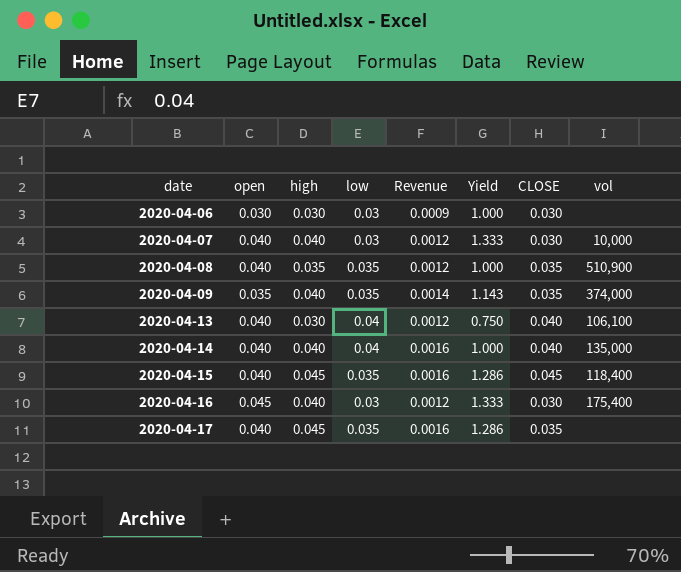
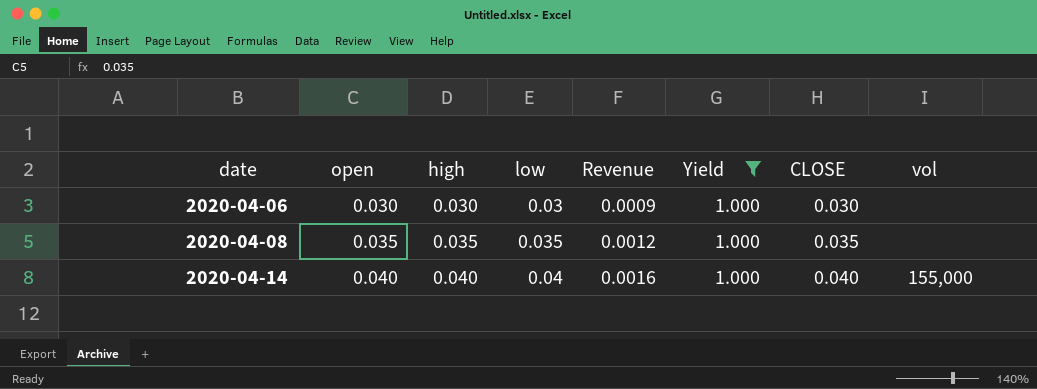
filter: none -> Yield = 1.000
2020-04-08 | open: 0.040 -> 0.035
2020-04-08 | vol: 510,900 -> none
2020-04-14 | vol: 135,000 -> 155,000

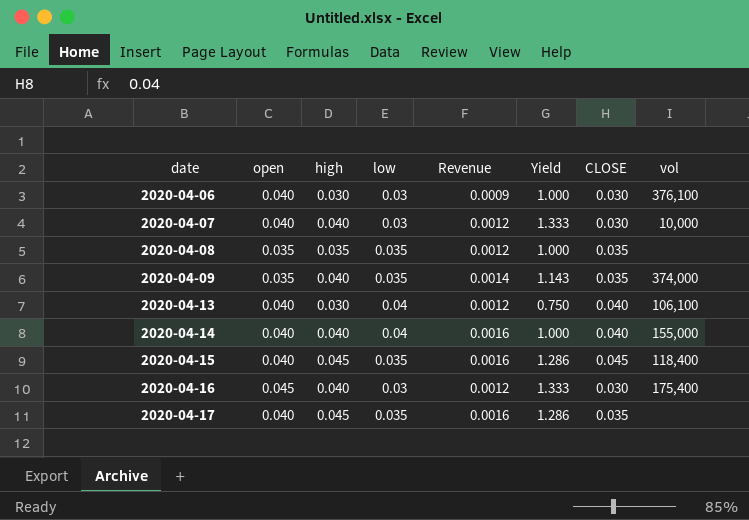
filter: Yield = 1.000 -> none
2020-04-06 | open: 0.030 -> 0.040
2020-04-06 | vol: none -> 376,100

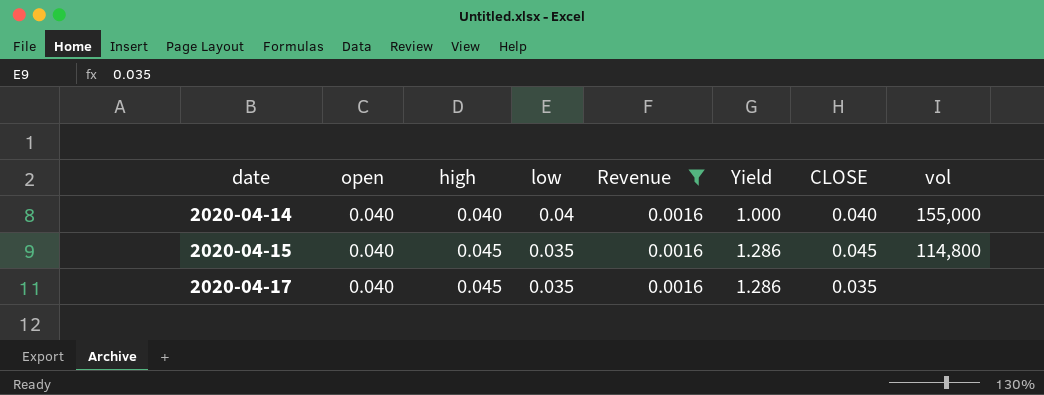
filter: none -> Revenue = 0.0016
2020-04-15 | vol: 118,400 -> 114,800

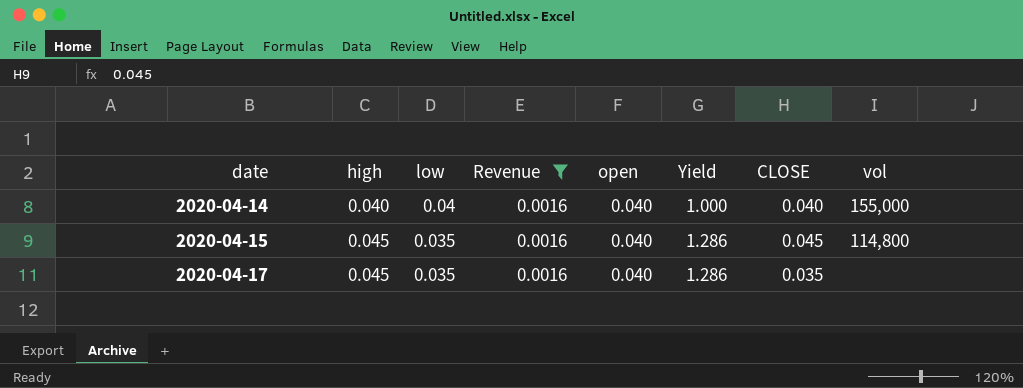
column open | position: 2 -> 5

